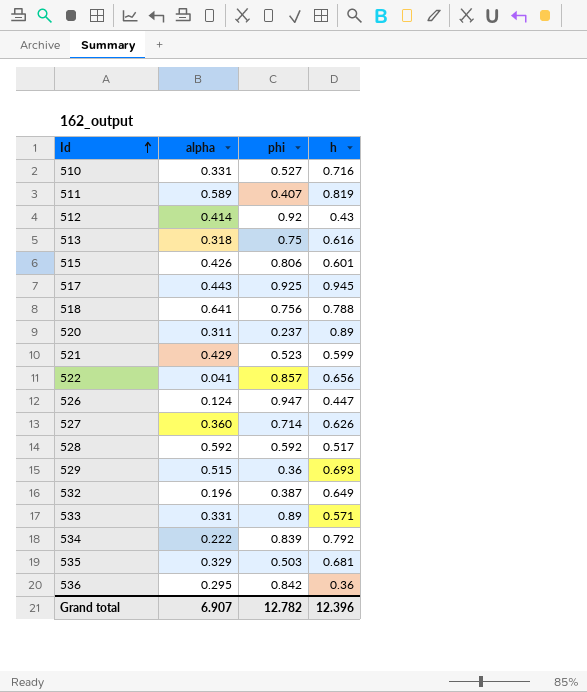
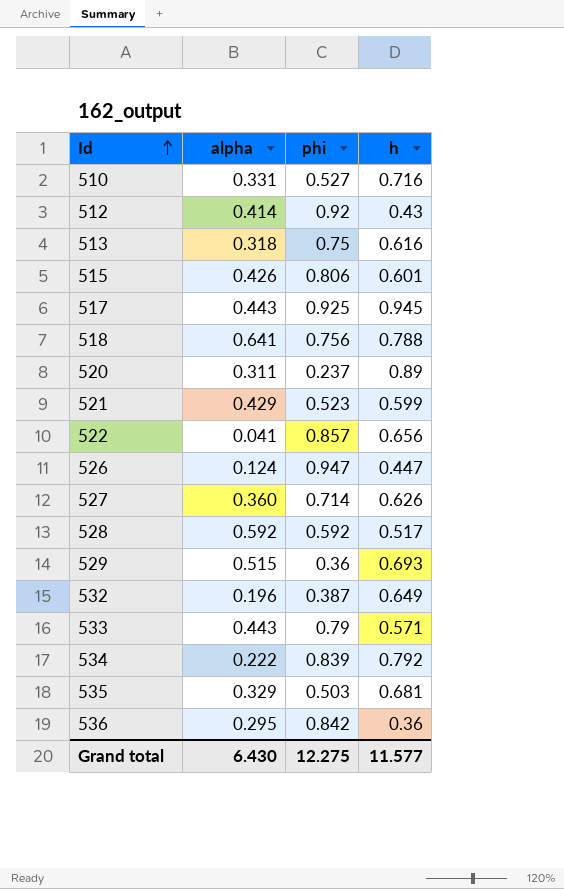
row 511: 0.589 | 0.407 | 0.819 -> none
533 | alpha: 0.331 -> 0.443
533 | phi: 0.89 -> 0.79
Grand total | alpha: 6.907 -> 6.430
Grand total | phi: 12.782 -> 12.275
Grand total | h: 12.396 -> 11.577

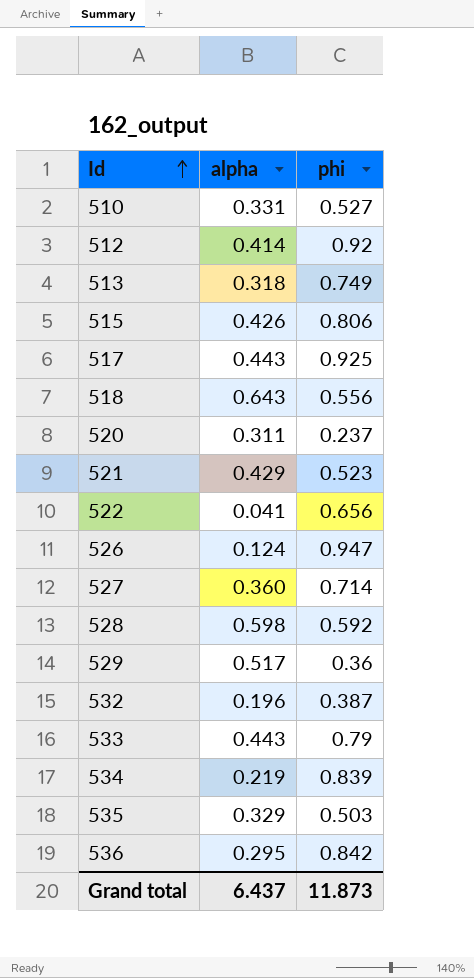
column h | position: 4 -> none
513 | phi: 0.75 -> 0.749
518 | alpha: 0.641 -> 0.643
518 | phi: 0.756 -> 0.556
522 | phi: 0.857 -> 0.656
528 | alpha: 0.592 -> 0.598
529 | alpha: 0.515 -> 0.517
534 | alpha: 0.222 -> 0.219
Grand total | alpha: 6.430 -> 6.437
Grand total | phi: 12.275 -> 11.873

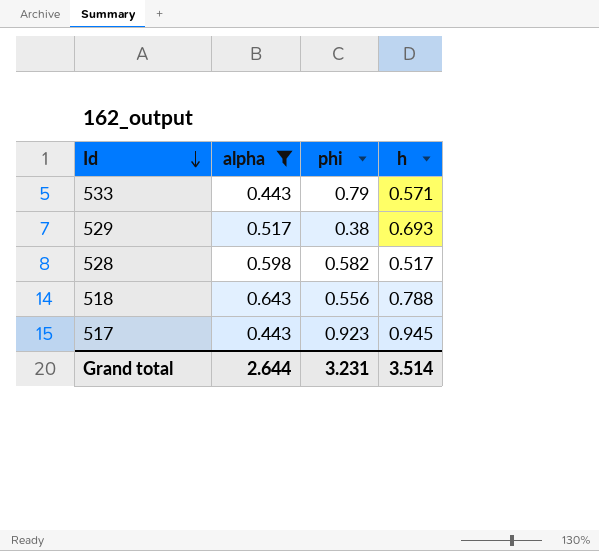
filter: none -> alpha >= 0.443
row order: Id ascending -> Id descending
column h | position: none -> 4
529 | phi: 0.36 -> 0.38
528 | phi: 0.592 -> 0.582
517 | phi: 0.925 -> 0.923
Grand total | alpha: 6.437 -> 2.644
Grand total | phi: 11.873 -> 3.231

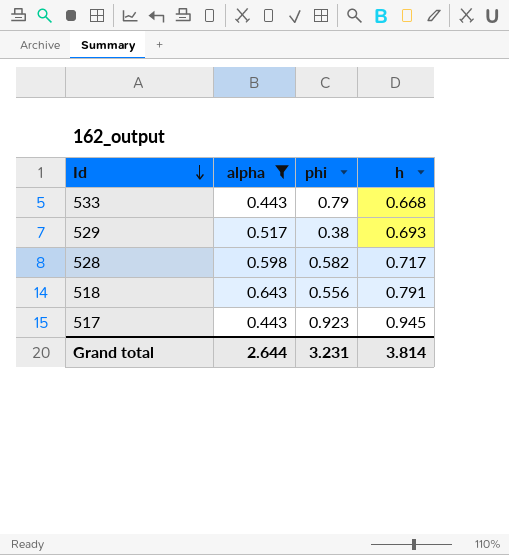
533 | h: 0.571 -> 0.668
528 | h: 0.517 -> 0.717
518 | h: 0.788 -> 0.791
Grand total | h: 3.514 -> 3.814

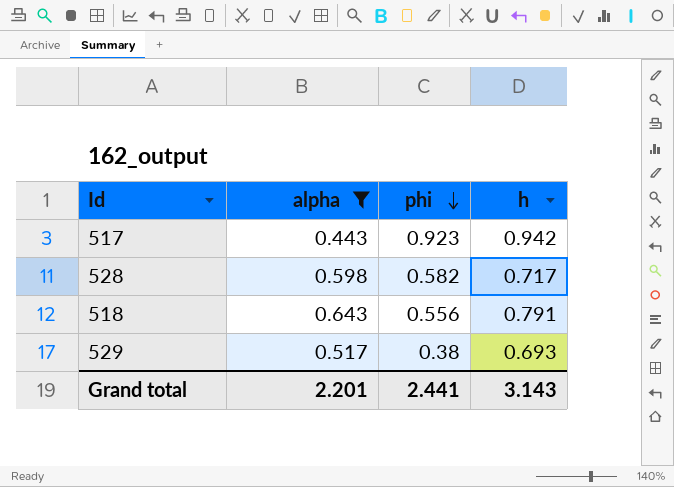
row order: Id descending -> phi descending
row 533: 0.443 | 0.79 | 0.668 -> none
517 | h: 0.945 -> 0.942
Grand total | alpha: 2.644 -> 2.201
Grand total | phi: 3.231 -> 2.441
Grand total | h: 3.814 -> 3.143

